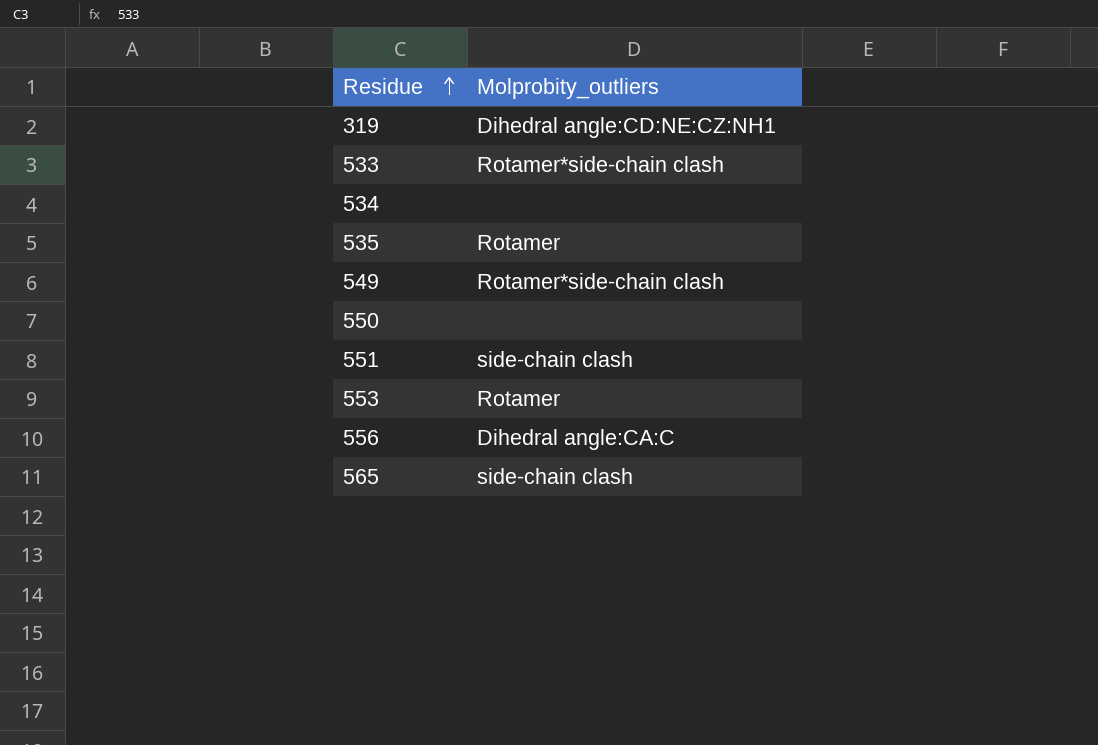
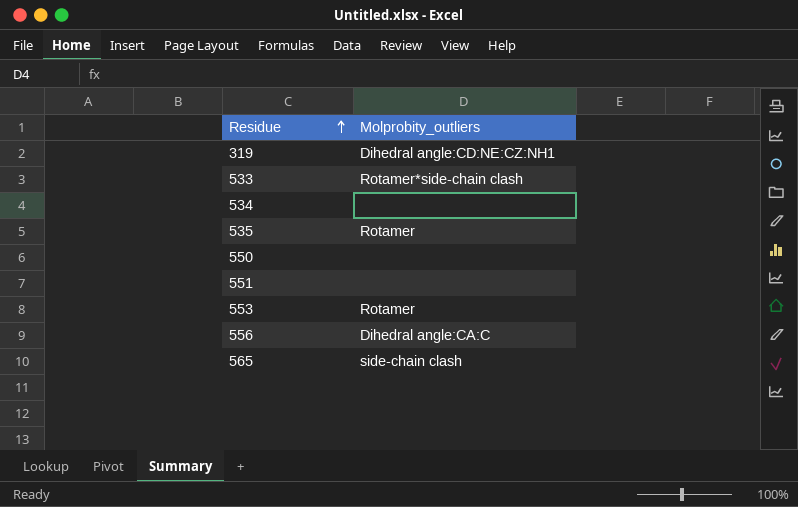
row 549: Rotamer*side-chain clash -> none
551 | Molprobity_outliers: side-chain clash -> none

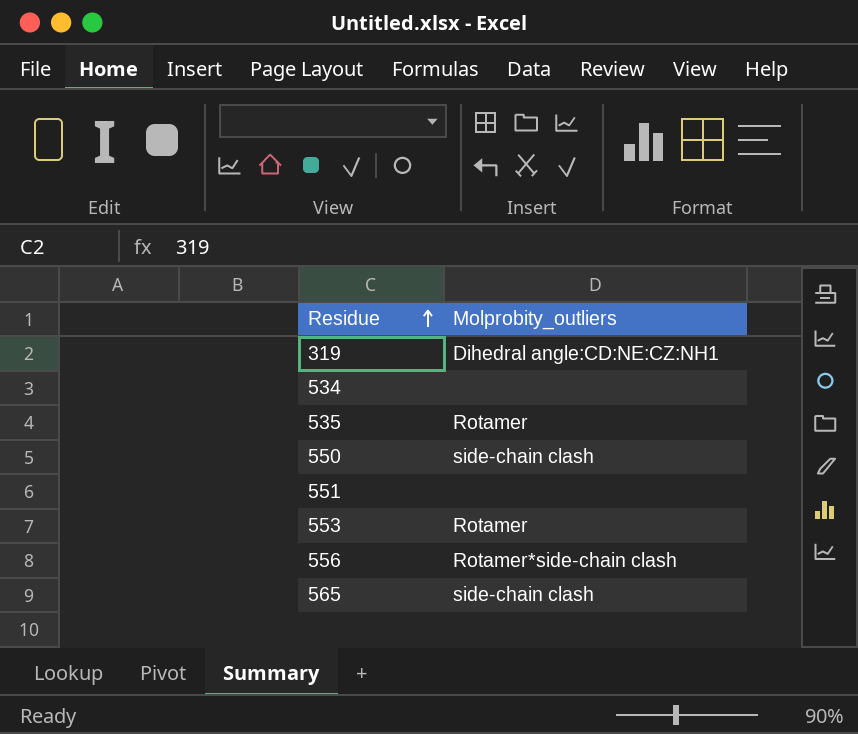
row 533: Rotamer*side-chain clash -> none
550 | Molprobity_outliers: none -> side-chain clash
556 | Molprobity_outliers: Dihedral angle:CA:C -> Rotamer*side-chain clash

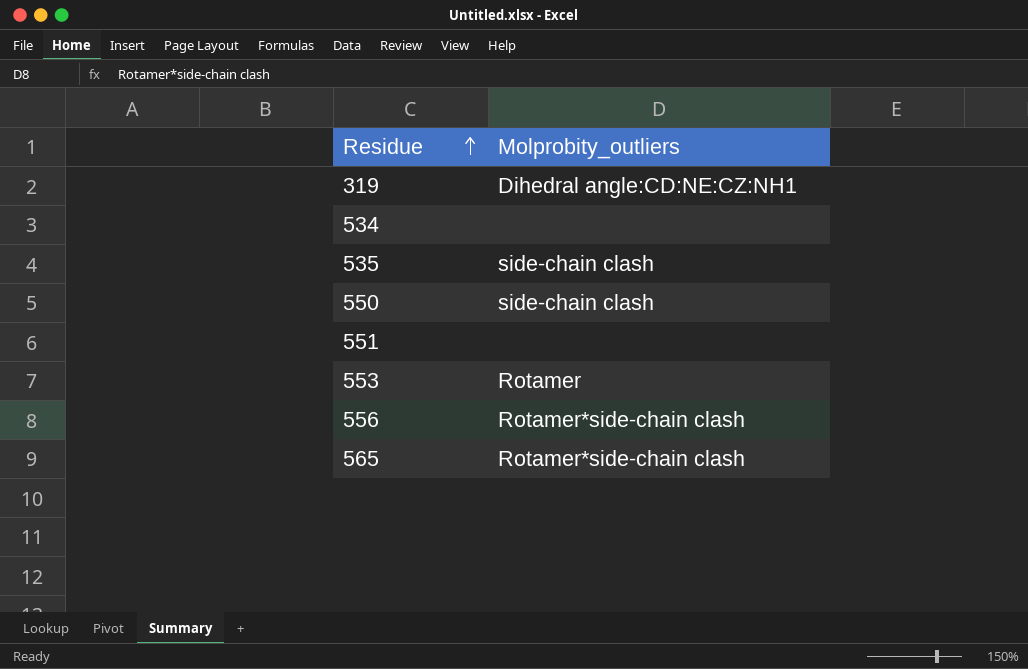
535 | Molprobity_outliers: Rotamer -> side-chain clash
565 | Molprobity_outliers: side-chain clash -> Rotamer*side-chain clash

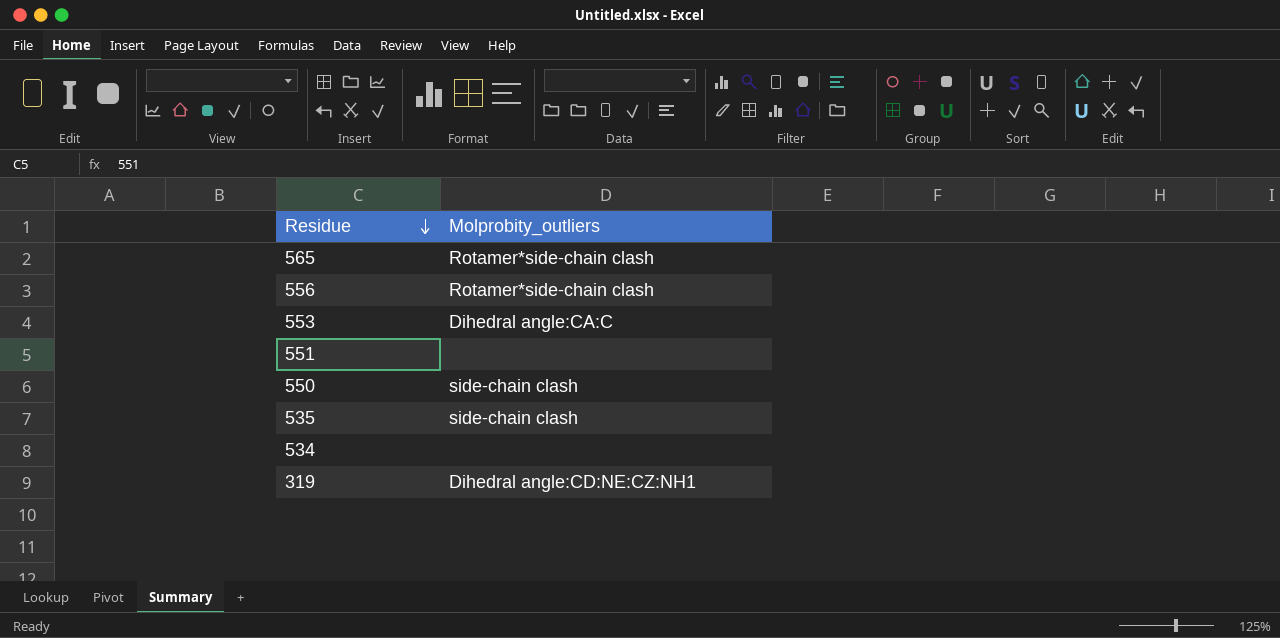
row order: Residue ascending -> Residue descending
553 | Molprobity_outliers: Rotamer -> Dihedral angle:CA:C

